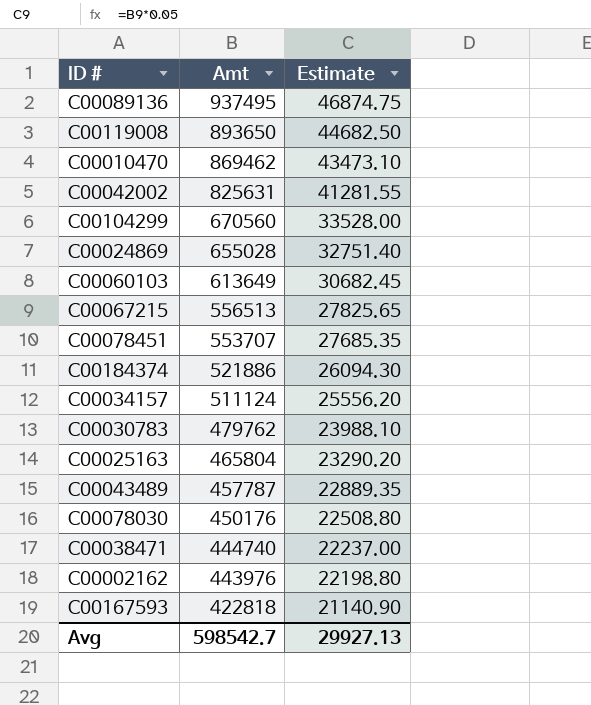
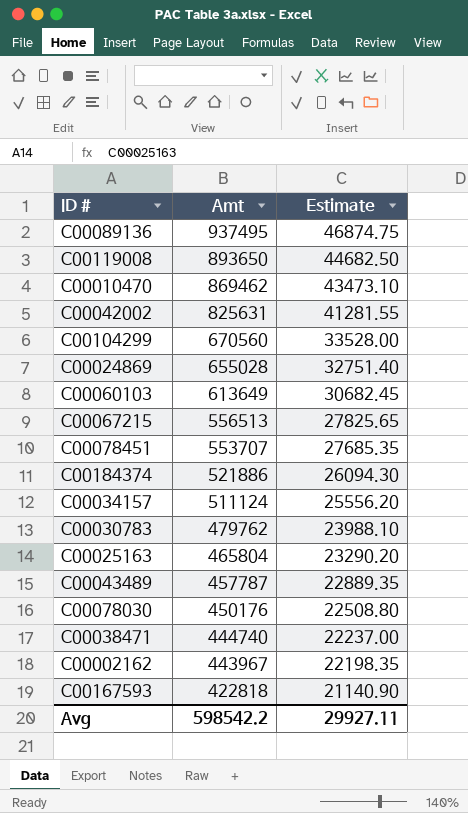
C00002162 | Amt: 443976 -> 443967
C00002162 | Estimate: 22198.80 -> 22198.35
Avg | Amt: 598542.7 -> 598542.2
Avg | Estimate: 29927.13 -> 29927.11

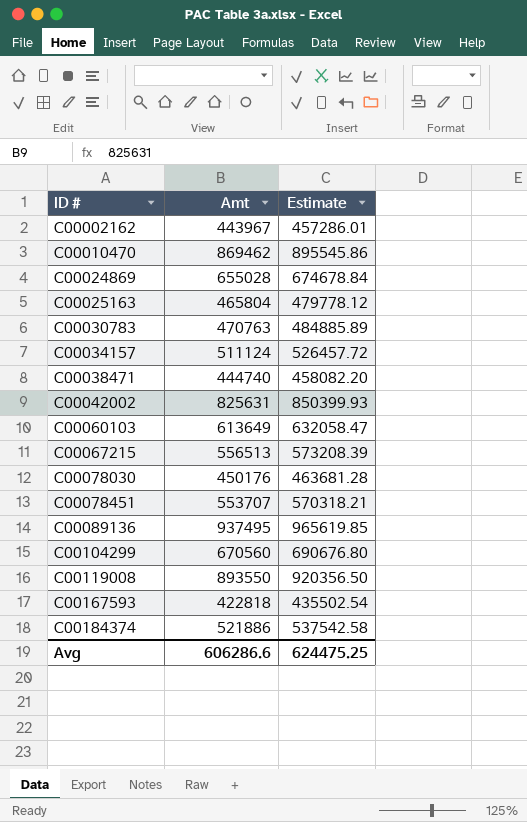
row order: Amt descending -> ID # ascending
column Estimate | formula: [Amt] * 0.05 -> [Amt] * 1.03
row C00043489: 457787 | 22889.35 -> none
C00030783 | Amt: 479762 -> 470763
C00119008 | Amt: 893650 -> 893550
Avg | Amt: 598542.2 -> 606286.6
Avg | Estimate: 29927.11 -> 624475.25

